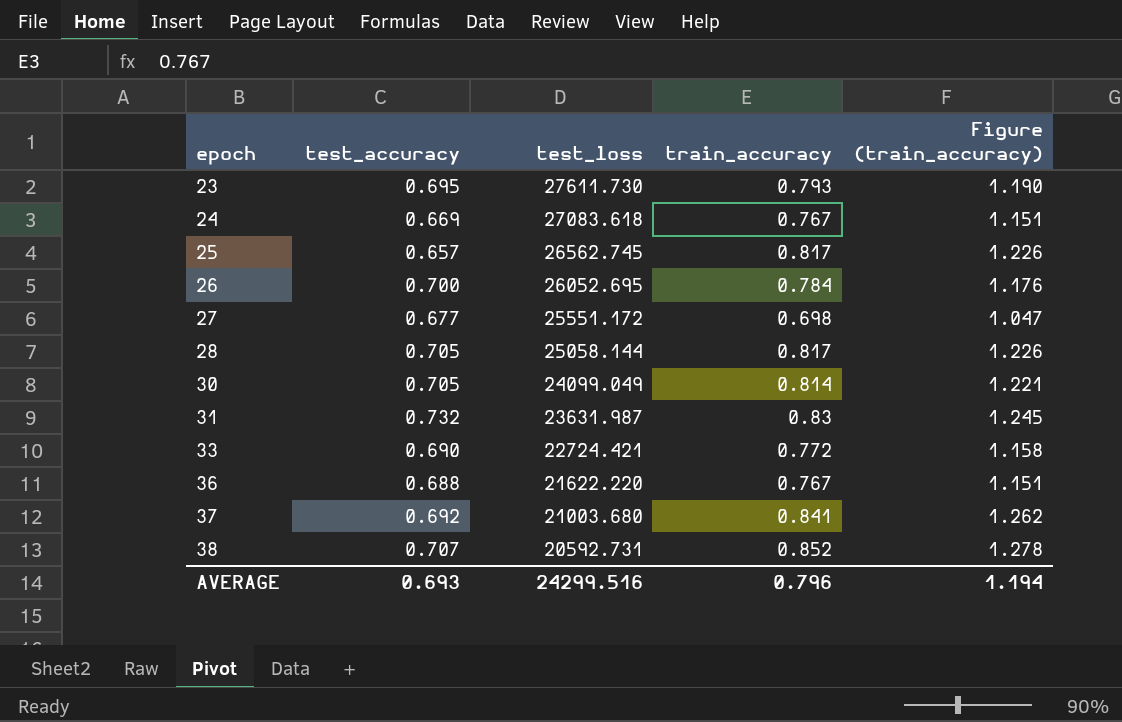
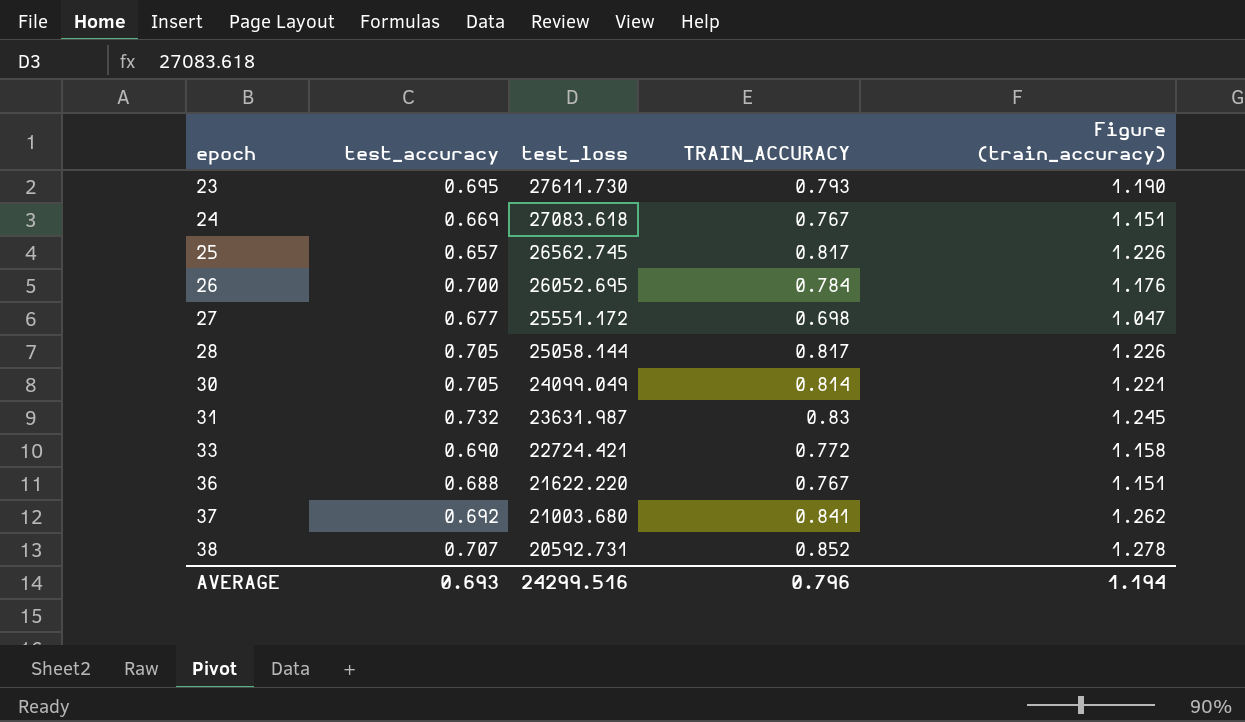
column name: train_accuracy -> TRAIN_ACCURACY

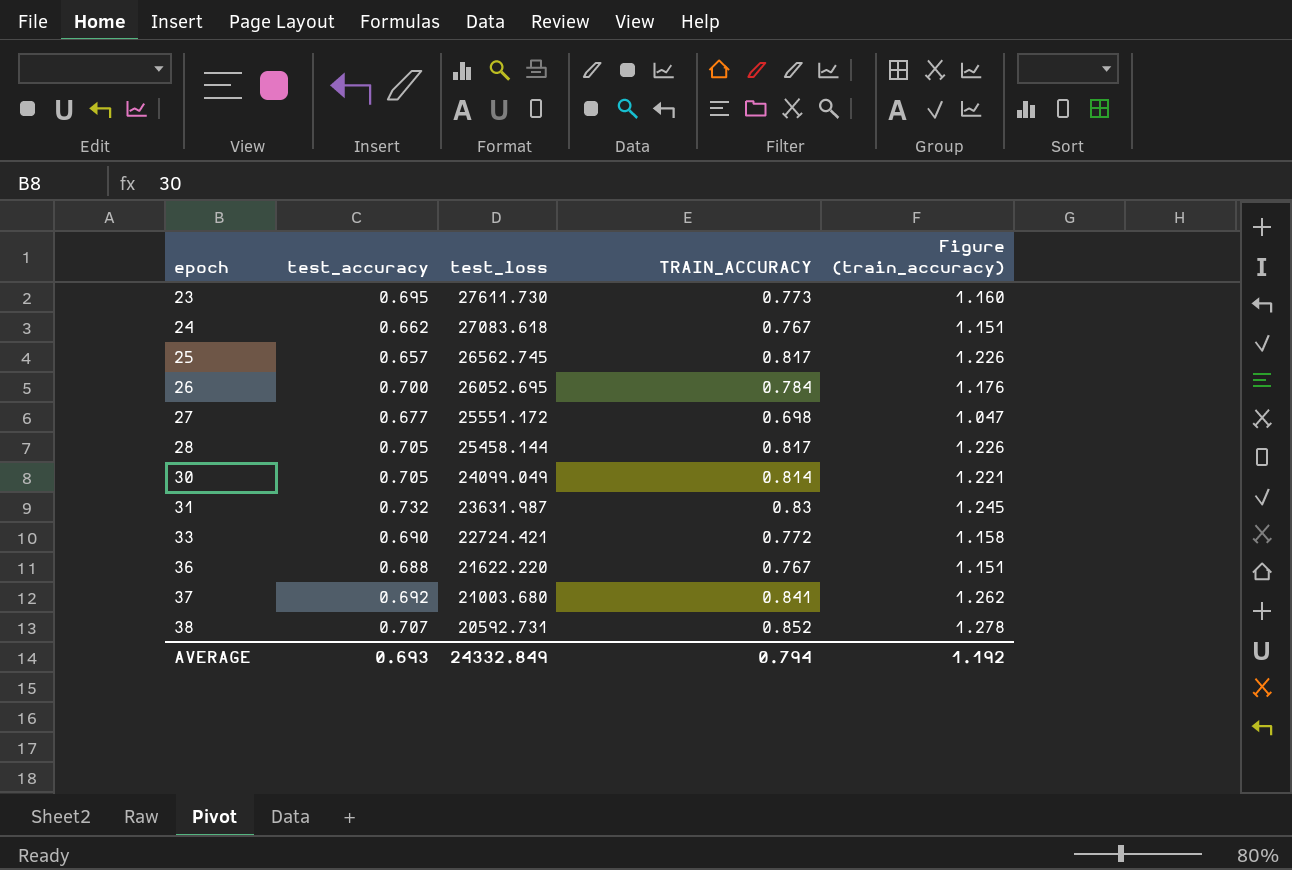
23 | TRAIN_ACCURACY: 0.793 -> 0.773
23 | Figure (train_accuracy): 1.190 -> 1.160
24 | test_accuracy: 0.669 -> 0.662
28 | test_loss: 25058.144 -> 25458.144
AVERAGE | test_loss: 24299.516 -> 24332.849
AVERAGE | TRAIN_ACCURACY: 0.796 -> 0.794
AVERAGE | Figure (train_accuracy): 1.194 -> 1.192

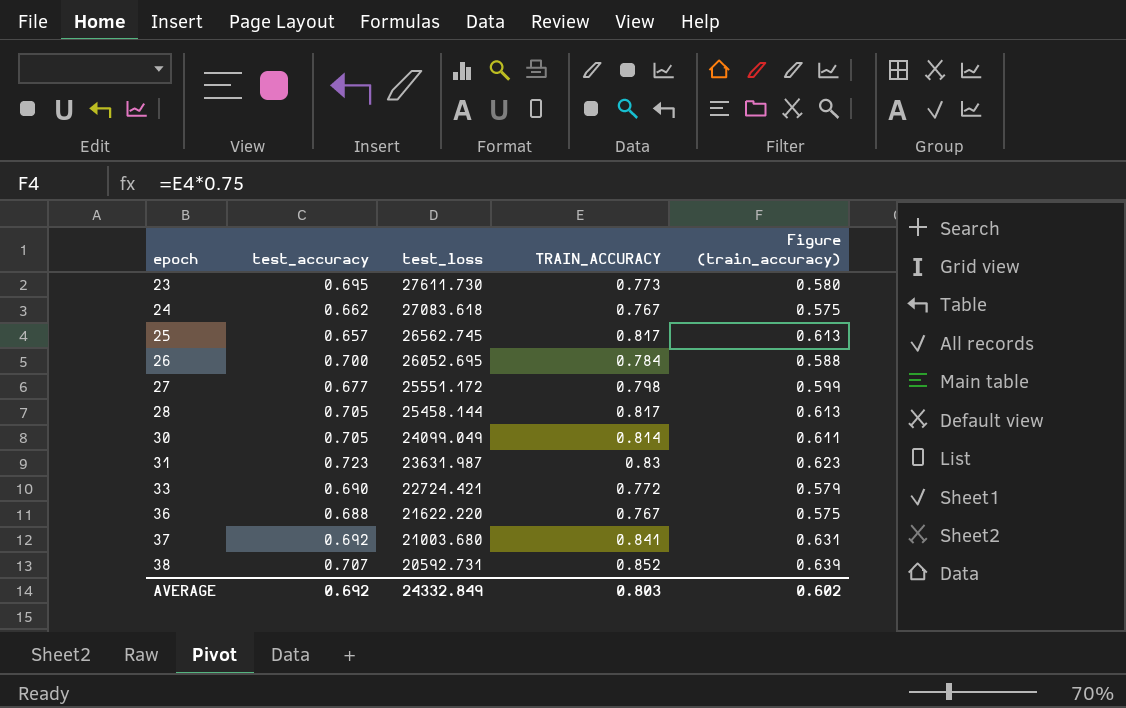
column Figure (train_accuracy) | formula: [TRAIN_ACCURACY] * 1.5 -> [TRAIN_ACCURACY] * 0.75
27 | TRAIN_ACCURACY: 0.698 -> 0.798
31 | test_accuracy: 0.732 -> 0.723
AVERAGE | test_accuracy: 0.693 -> 0.692
AVERAGE | TRAIN_ACCURACY: 0.794 -> 0.803
AVERAGE | Figure (train_accuracy): 1.192 -> 0.602

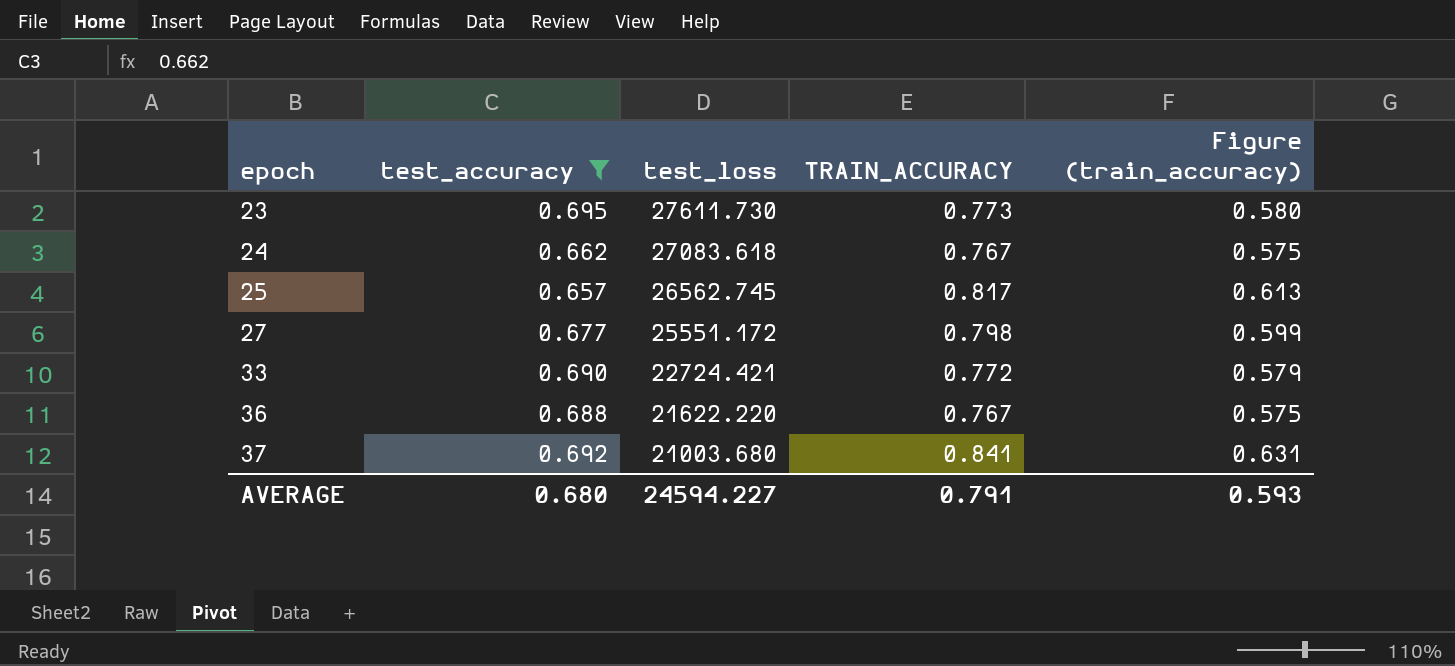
filter: none -> test_accuracy <= 0.695
AVERAGE | test_accuracy: 0.692 -> 0.680
AVERAGE | test_loss: 24332.849 -> 24594.227
AVERAGE | TRAIN_ACCURACY: 0.803 -> 0.791
AVERAGE | Figure (train_accuracy): 0.602 -> 0.593

